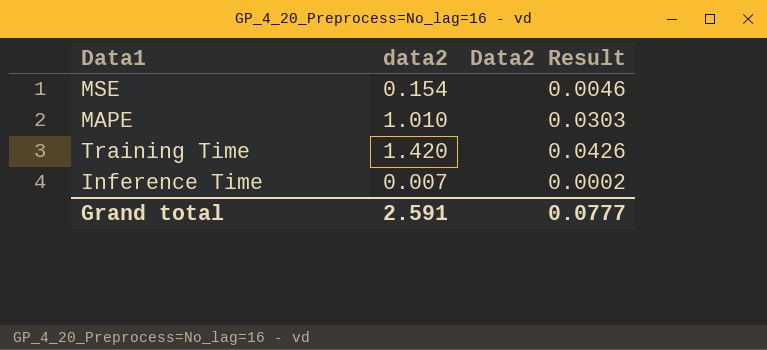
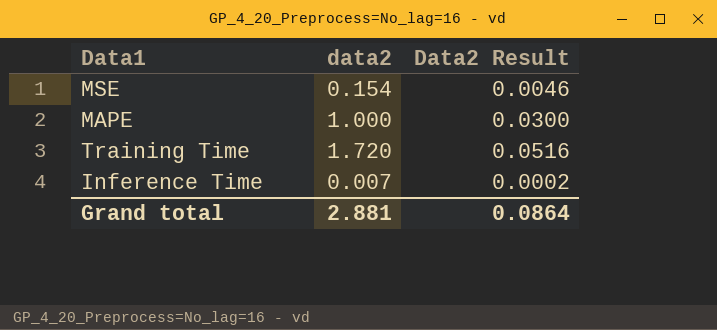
MAPE | data2: 1.010 -> 1.000
MAPE | Data2 Result: 0.0303 -> 0.0300
Training Time | data2: 1.420 -> 1.720
Training Time | Data2 Result: 0.0426 -> 0.0516
Grand total | data2: 2.591 -> 2.881
Grand total | Data2 Result: 0.0777 -> 0.0864

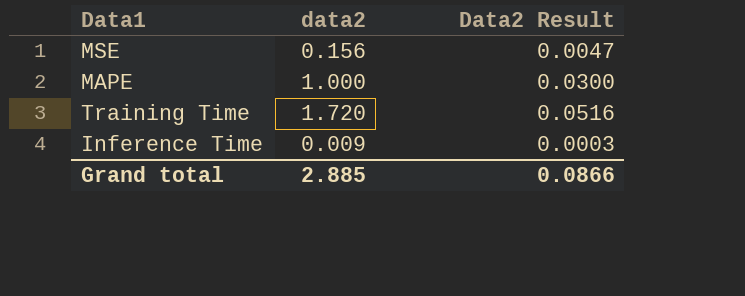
MSE | data2: 0.154 -> 0.156
MSE | Data2 Result: 0.0046 -> 0.0047
Inference Time | data2: 0.007 -> 0.009
Inference Time | Data2 Result: 0.0002 -> 0.0003
Grand total | data2: 2.881 -> 2.885
Grand total | Data2 Result: 0.0864 -> 0.0866

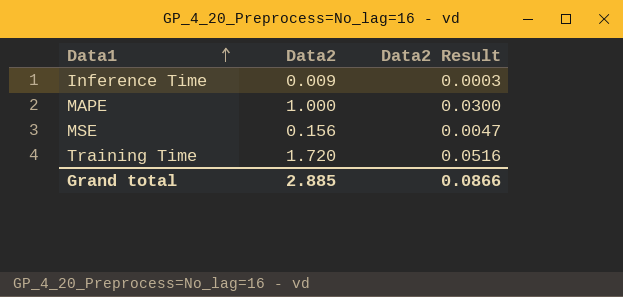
row order: none -> Data1 ascending
column name: data2 -> Data2

